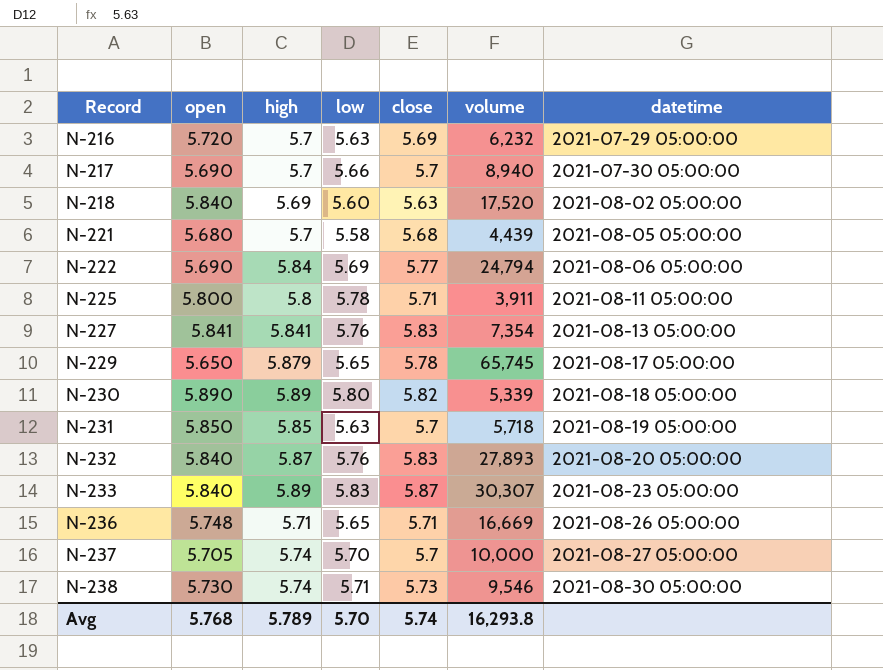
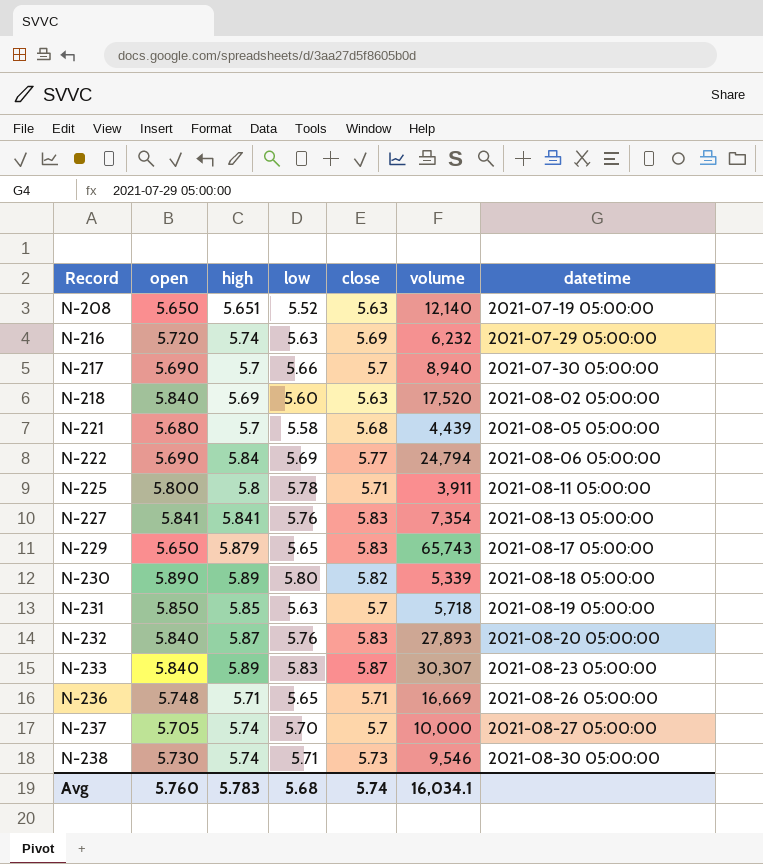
row N-208: none -> 5.650 | 5.651 | 5.52 | 5.63 | 12,140 | 2021-07-19 05:00:00
N-216 | high: 5.7 -> 5.74
N-229 | close: 5.78 -> 5.83
N-229 | volume: 65,745 -> 65,743
Avg | open: 5.768 -> 5.760
Avg | high: 5.789 -> 5.783
Avg | low: 5.70 -> 5.68
Avg | volume: 16,293.8 -> 16,034.1

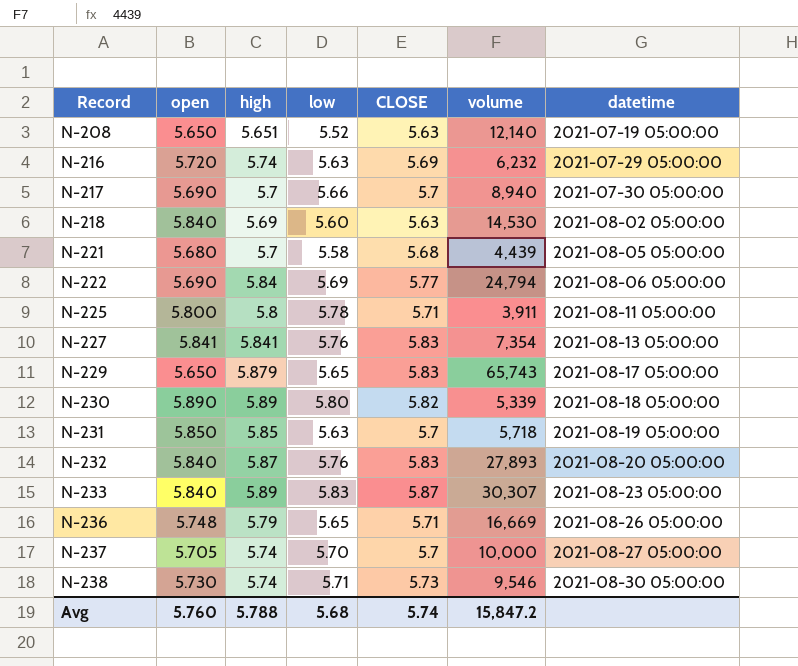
column name: close -> CLOSE
N-218 | volume: 17,520 -> 14,530
N-236 | high: 5.71 -> 5.79
Avg | high: 5.783 -> 5.788
Avg | volume: 16,034.1 -> 15,847.2

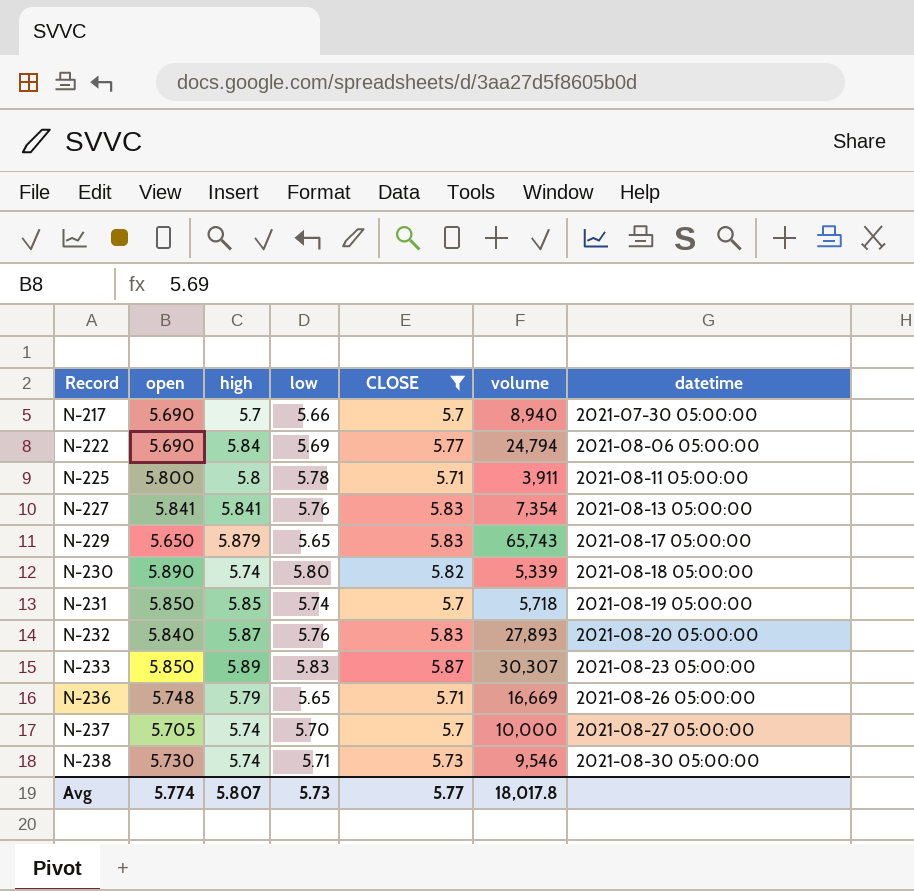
filter: none -> CLOSE >= 5.7
N-230 | high: 5.89 -> 5.74
N-231 | low: 5.63 -> 5.74
N-233 | open: 5.840 -> 5.850
Avg | open: 5.760 -> 5.774
Avg | high: 5.788 -> 5.807
Avg | low: 5.68 -> 5.73
Avg | CLOSE: 5.74 -> 5.77
Avg | volume: 15,847.2 -> 18,017.8

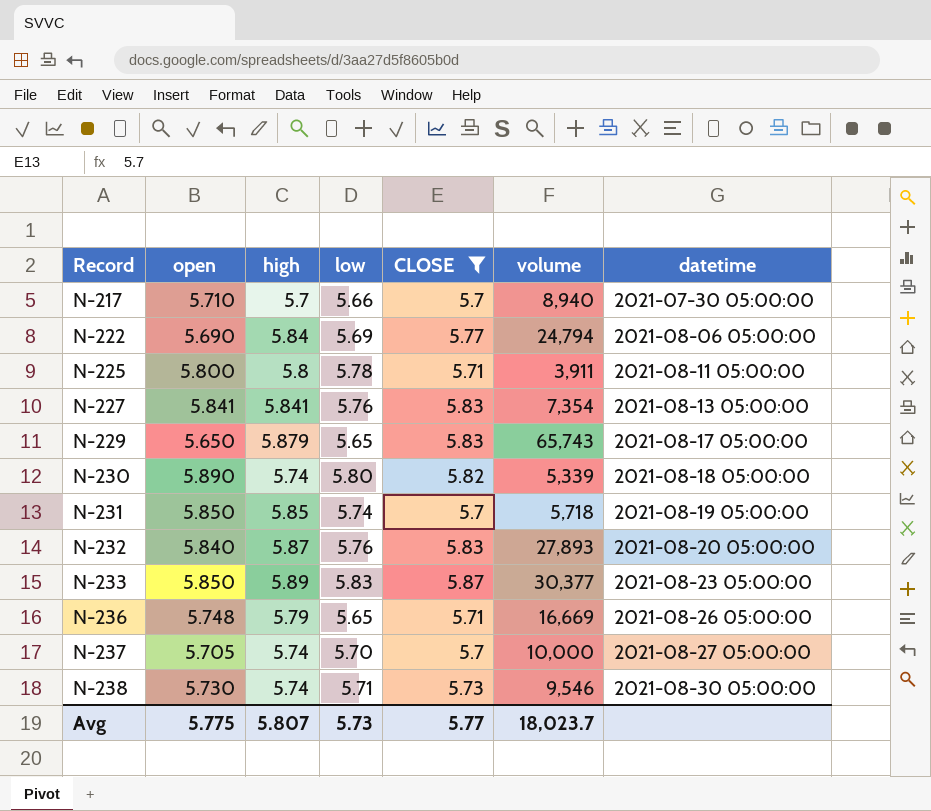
N-217 | open: 5.690 -> 5.710
N-233 | volume: 30,307 -> 30,377
Avg | open: 5.774 -> 5.775
Avg | volume: 18,017.8 -> 18,023.7

